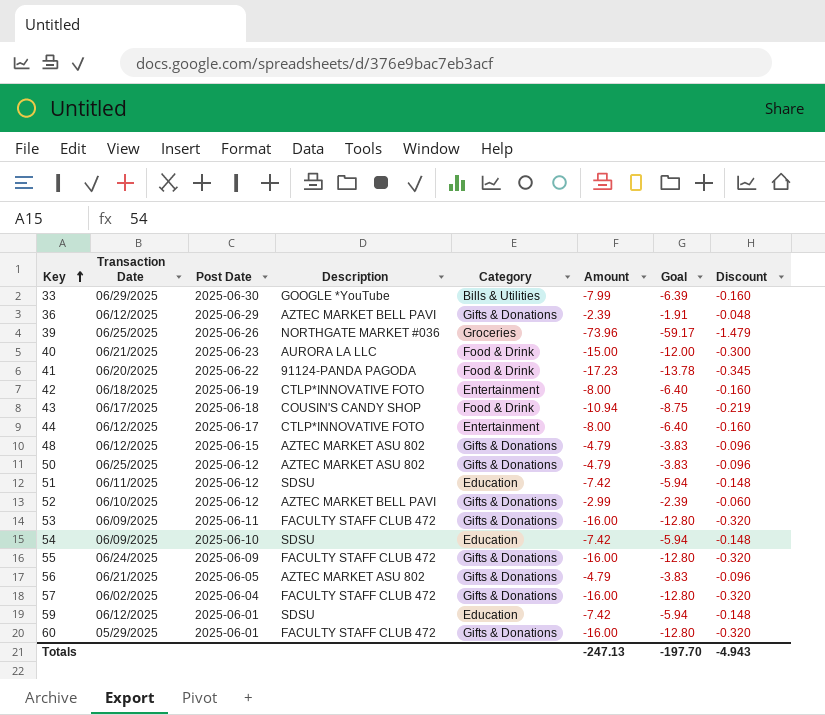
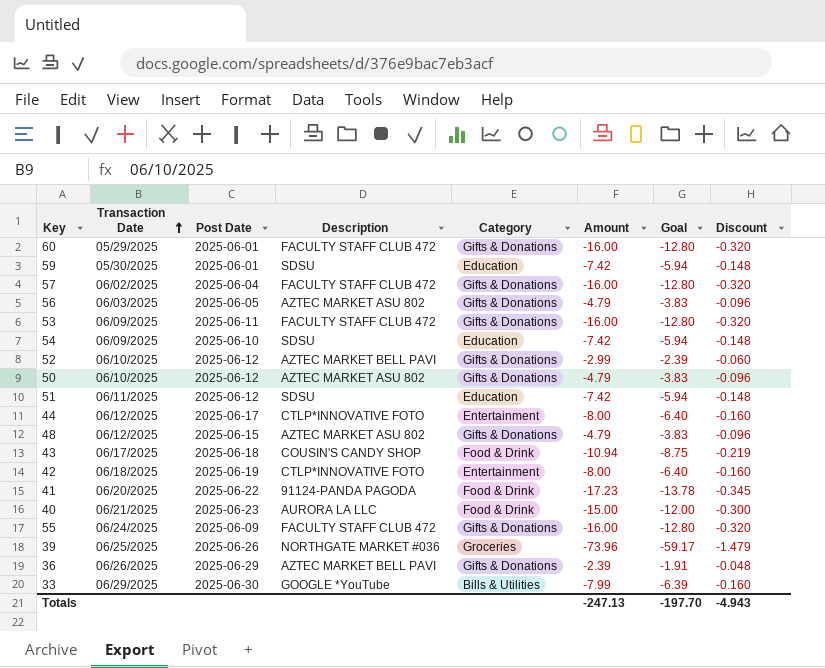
row order: Key ascending -> Transaction Date ascending
59 | Transaction Date: 06/12/2025 -> 05/30/2025
56 | Transaction Date: 06/21/2025 -> 06/03/2025
50 | Transaction Date: 06/25/2025 -> 06/10/2025
36 | Transaction Date: 06/12/2025 -> 06/26/2025

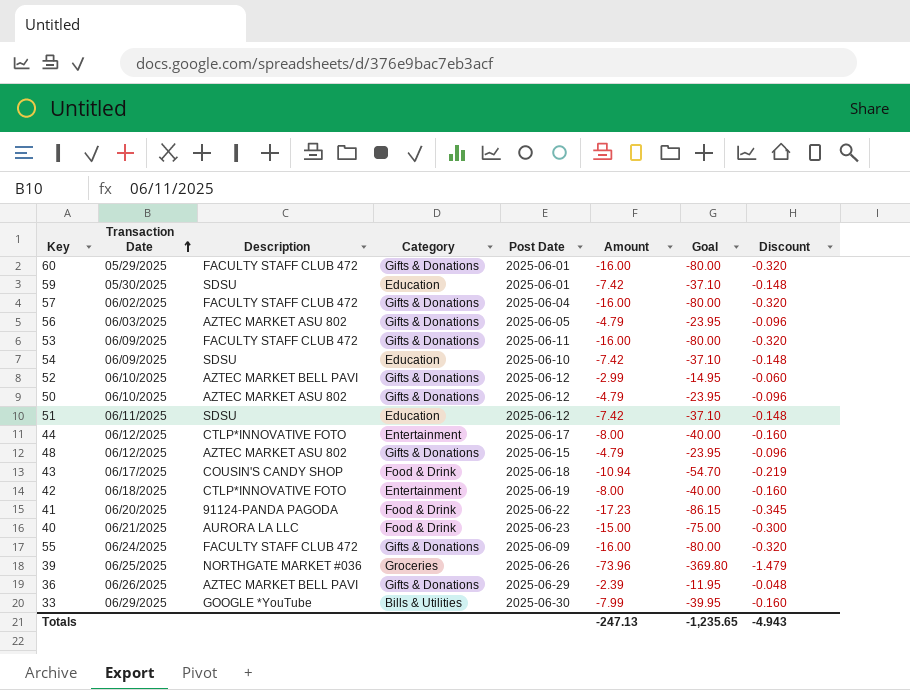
column Post Date | position: 3 -> 5
column Goal | formula: [Amount] * 0.8 -> [Amount] * 5
Totals | Goal: -197.70 -> -1,235.65

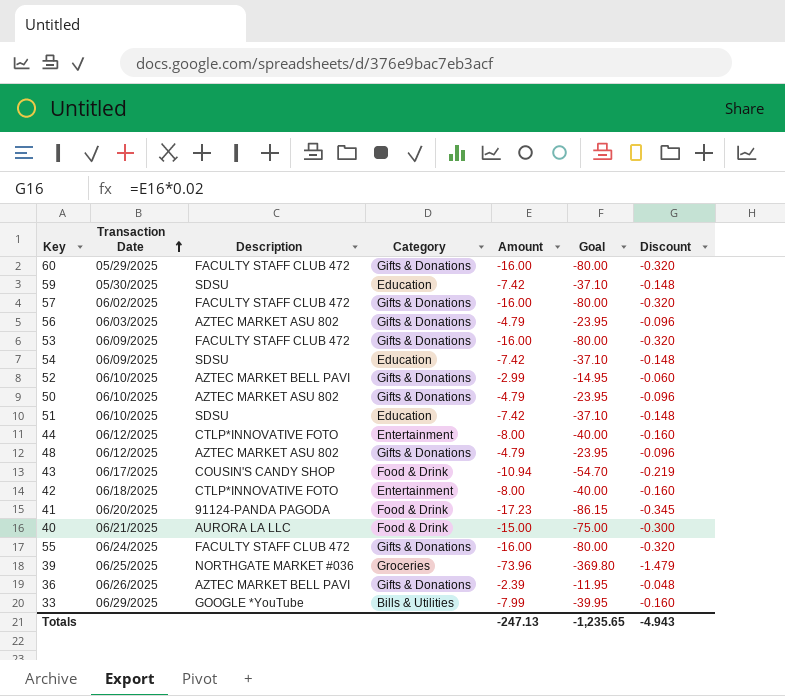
column Post Date | position: 5 -> none
51 | Transaction Date: 06/11/2025 -> 06/10/2025

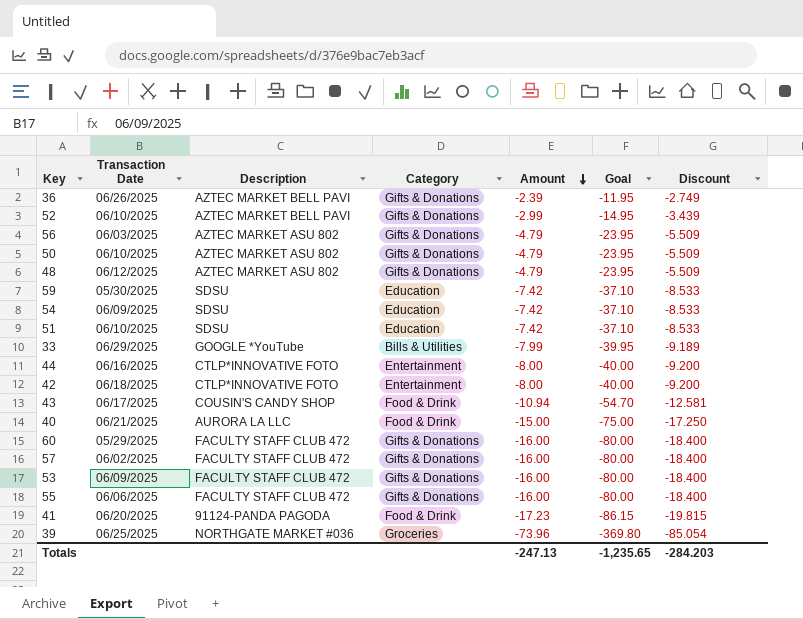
row order: Transaction Date ascending -> Amount descending
column Discount | formula: [Amount] * 0.02 -> [Amount] * 1.15
44 | Transaction Date: 06/12/2025 -> 06/16/2025
55 | Transaction Date: 06/24/2025 -> 06/06/2025
Totals | Discount: -4.943 -> -284.203

